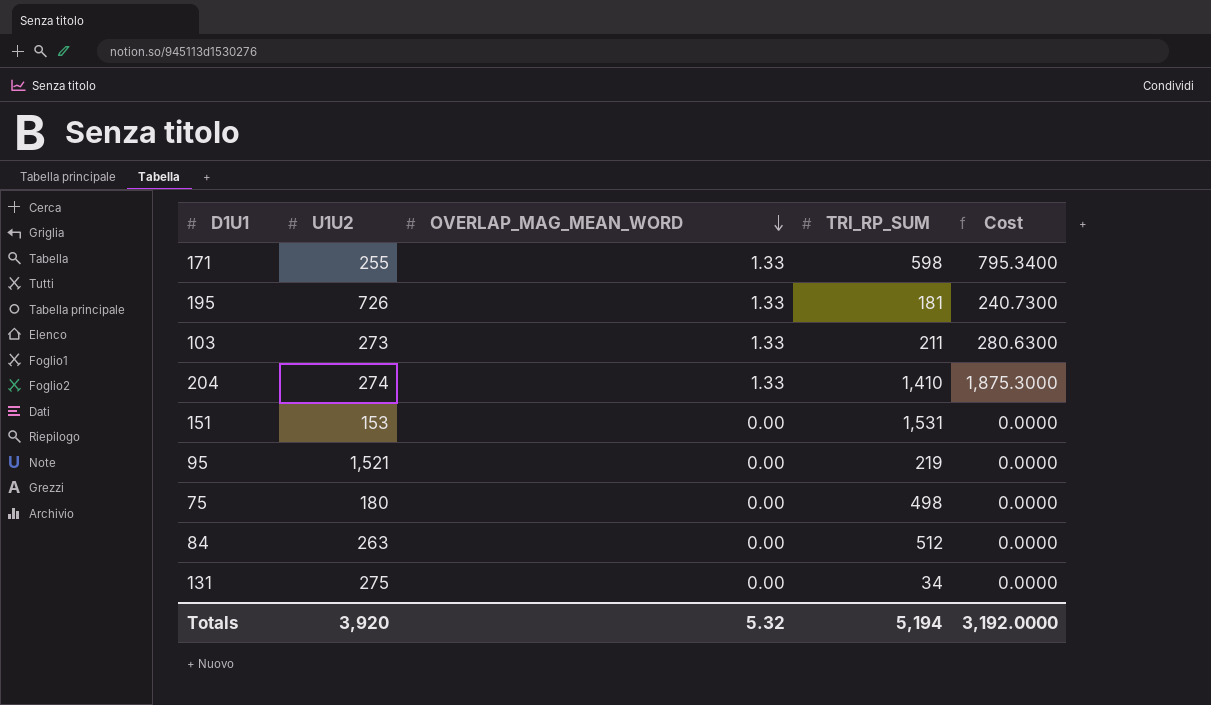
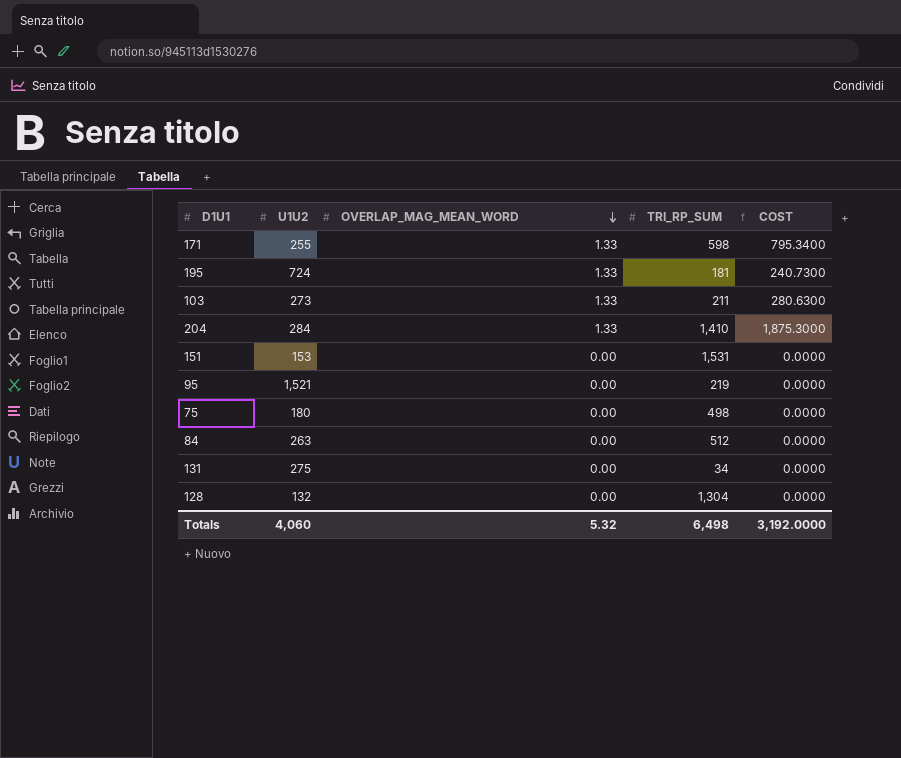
column name: Cost -> COST
195 | U1U2: 726 -> 724
204 | U1U2: 274 -> 284
row 128: none -> 132 | 0.00 | 1,304 | 0.0000
Totals | U1U2: 3,920 -> 4,060
Totals | TRI_RP_SUM: 5,194 -> 6,498

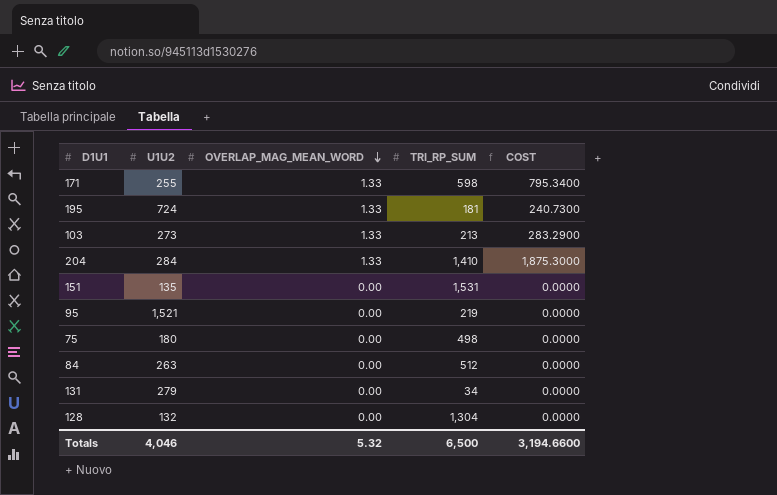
103 | TRI_RP_SUM: 211 -> 213
103 | COST: 280.6300 -> 283.2900
151 | U1U2: 153 -> 135
131 | U1U2: 275 -> 279
Totals | U1U2: 4,060 -> 4,046
Totals | TRI_RP_SUM: 6,498 -> 6,500
Totals | COST: 3,192.0000 -> 3,194.6600

